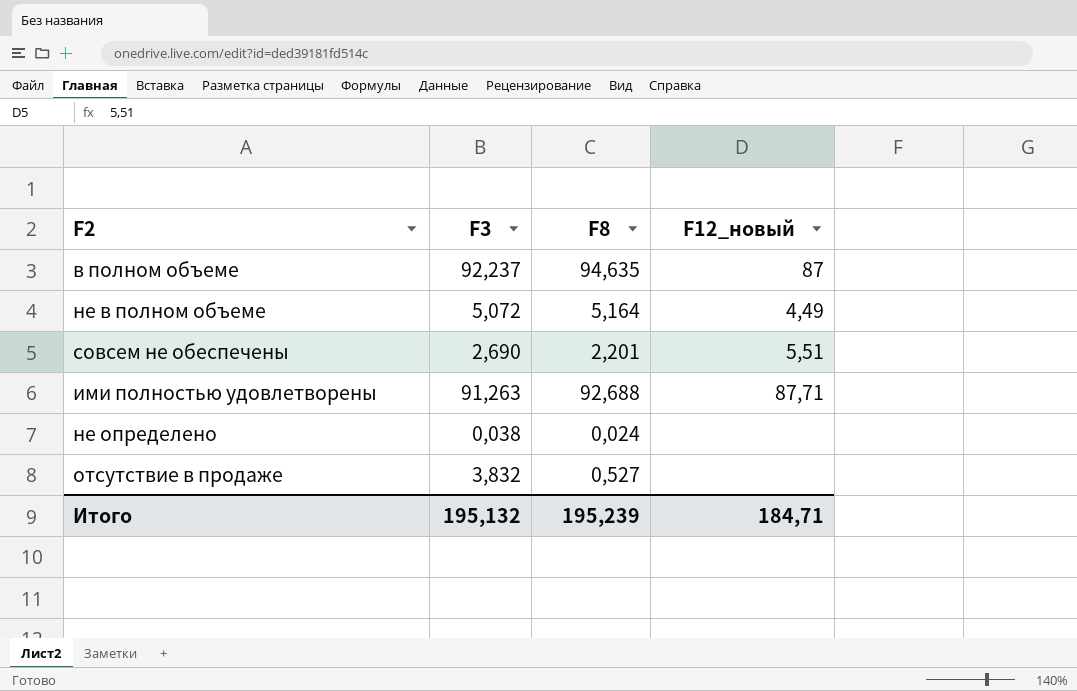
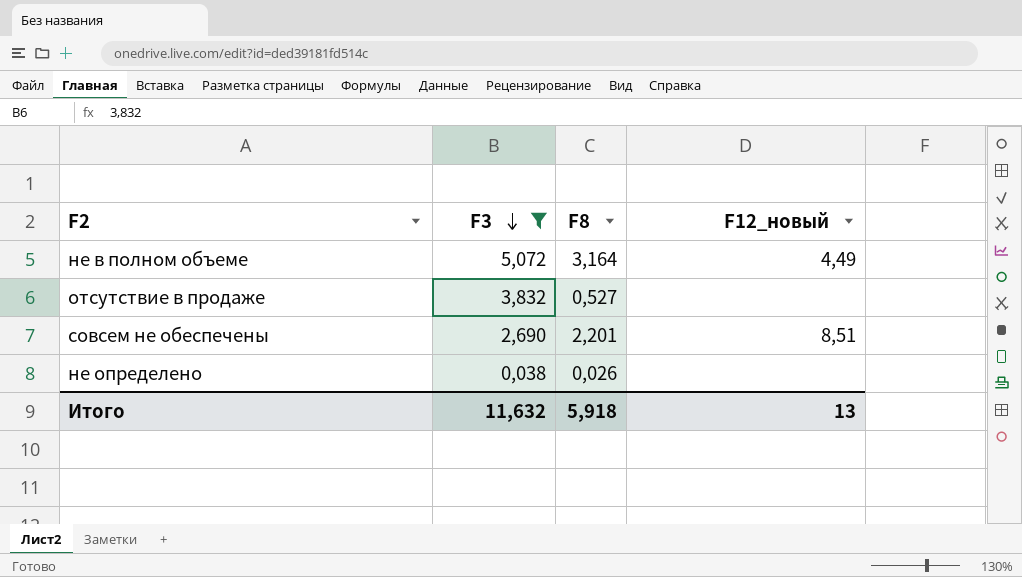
filter: none -> F3 <= 5,072
row order: none -> F3 descending
не в полном объеме | F8: 5,164 -> 3,164
совсем не обеспечены | F12_новый: 5,51 -> 8,51
не определено | F8: 0,024 -> 0,026
Итого | F3: 195,132 -> 11,632
Итого | F8: 195,239 -> 5,918
Итого | F12_новый: 184,71 -> 13

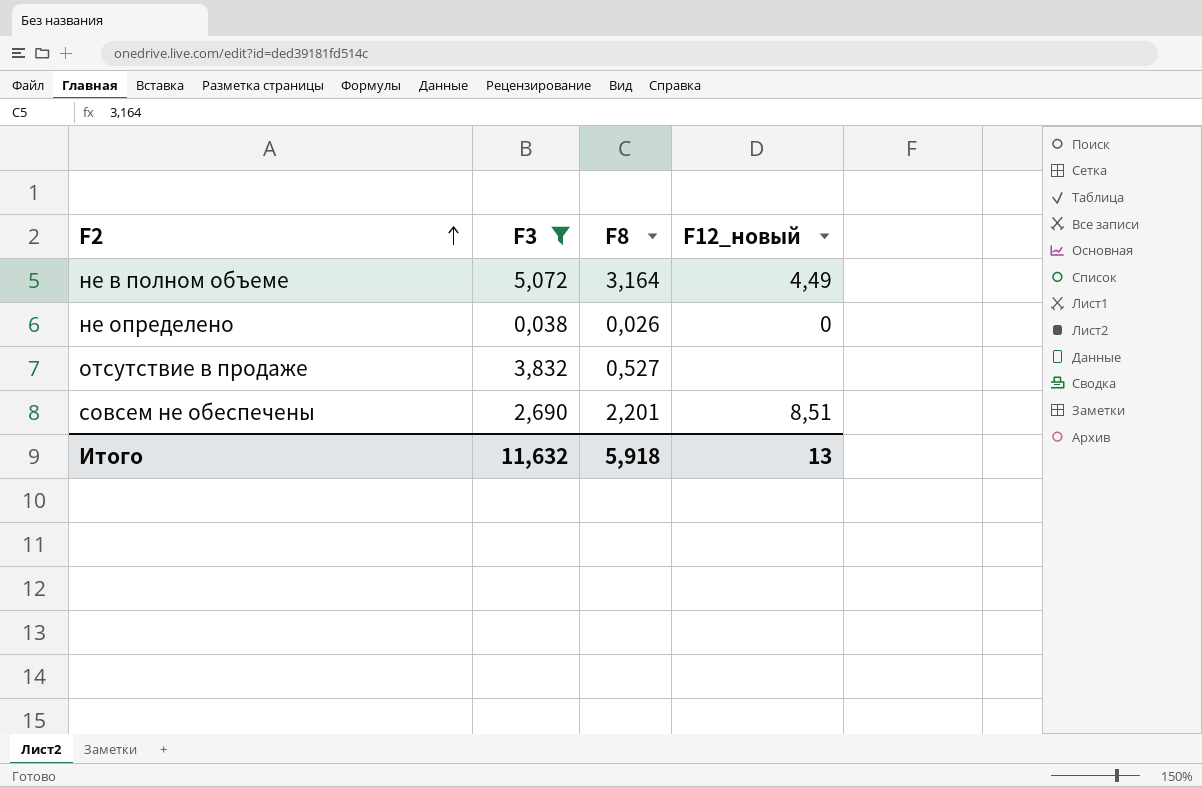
row order: F3 descending -> F2 ascending
не определено | F12_новый: none -> 0

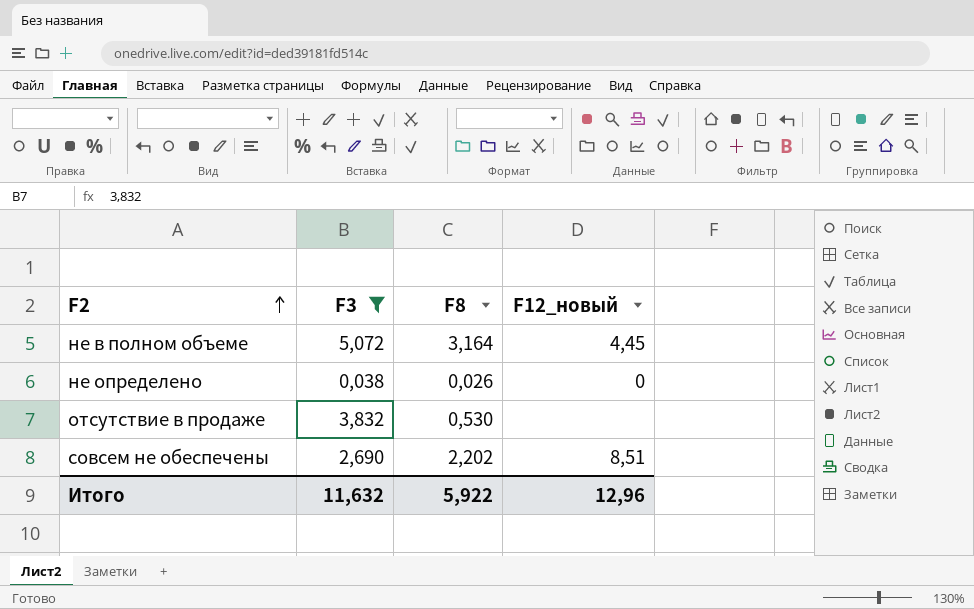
не в полном объеме | F12_новый: 4,49 -> 4,45
отсутствие в продаже | F8: 0,527 -> 0,530
совсем не обеспечены | F8: 2,201 -> 2,202
Итого | F8: 5,918 -> 5,922
Итого | F12_новый: 13 -> 12,96

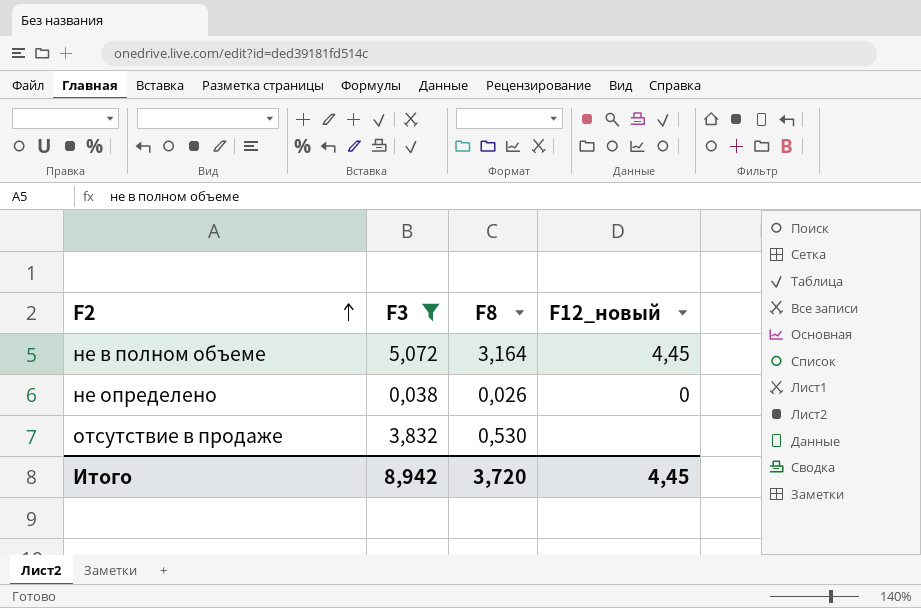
row совсем не обеспечены: 2,690 | 2,202 | 8,51 -> none
Итого | F3: 11,632 -> 8,942
Итого | F8: 5,922 -> 3,720
Итого | F12_новый: 12,96 -> 4,45

